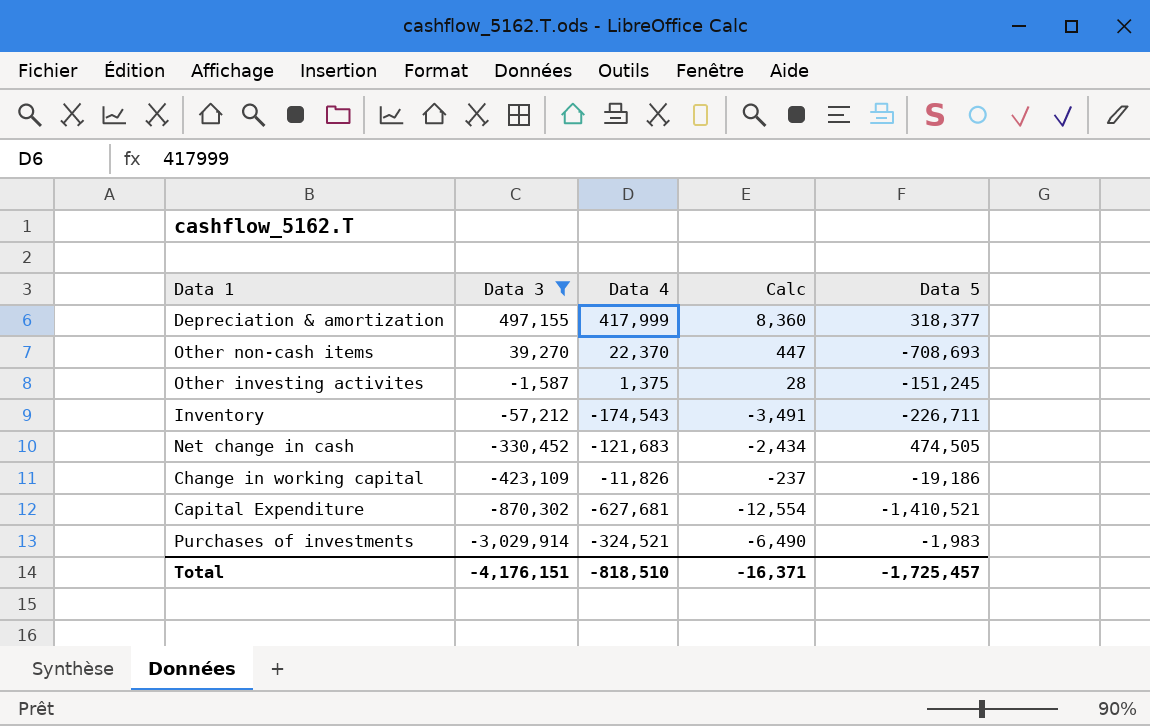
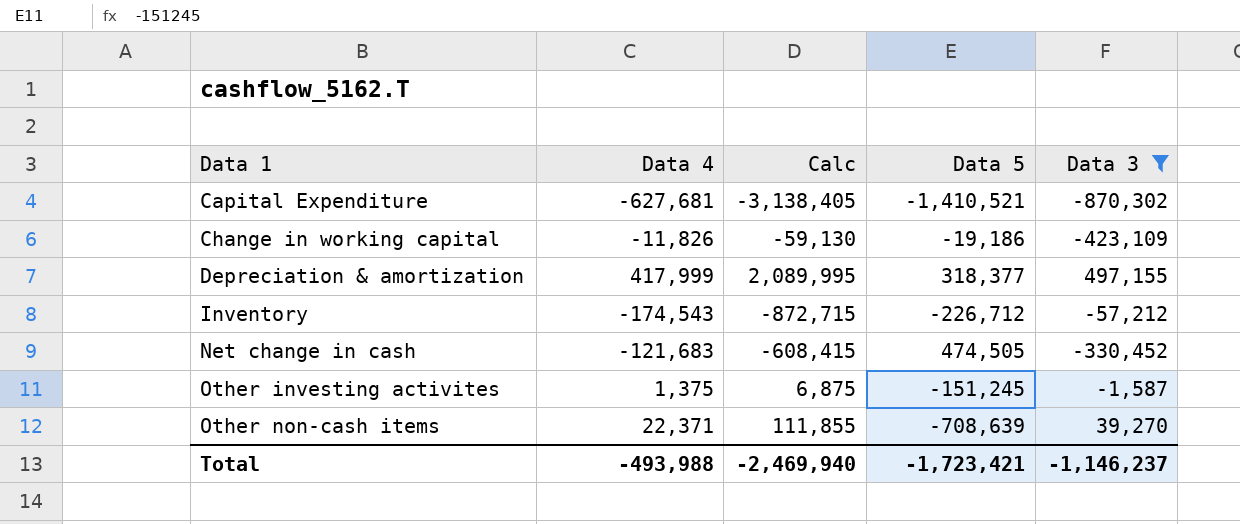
row order: Data 3 descending -> Data 1 ascending
column Calc | formula: [Data 4] * 0.02 -> [Data 4] * 5
column Data 3 | position: 2 -> 5
row Purchases of investments: -3,029,914 | -324,521 | -6,490 | -1,983 -> none
Inventory | Data 5: -226,711 -> -226,712
Other non-cash items | Data 4: 22,370 -> 22,371
Other non-cash items | Data 5: -708,693 -> -708,639
Total | Data 4: -818,510 -> -493,988
Total | Calc: -16,371 -> -2,469,940
Total | Data 5: -1,725,457 -> -1,723,421
Total | Data 3: -4,176,151 -> -1,146,237

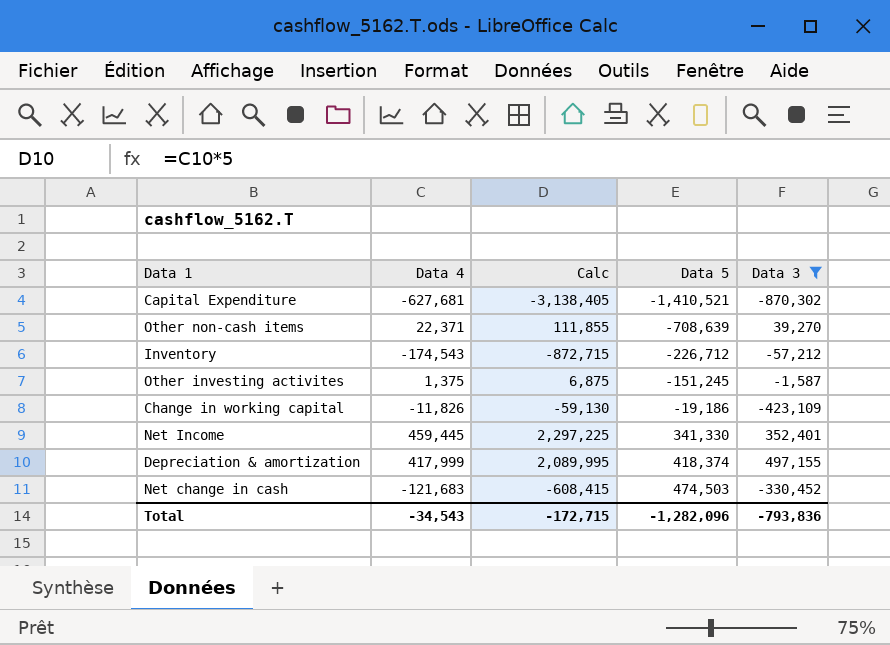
row order: Data 1 ascending -> Data 5 ascending
row Net Income: none -> 459,445 | 2,297,225 | 341,330 | 352,401
Depreciation & amortization | Data 5: 318,377 -> 418,374
Net change in cash | Data 5: 474,505 -> 474,503
Total | Data 4: -493,988 -> -34,543
Total | Calc: -2,469,940 -> -172,715
Total | Data 5: -1,723,421 -> -1,282,096
Total | Data 3: -1,146,237 -> -793,836

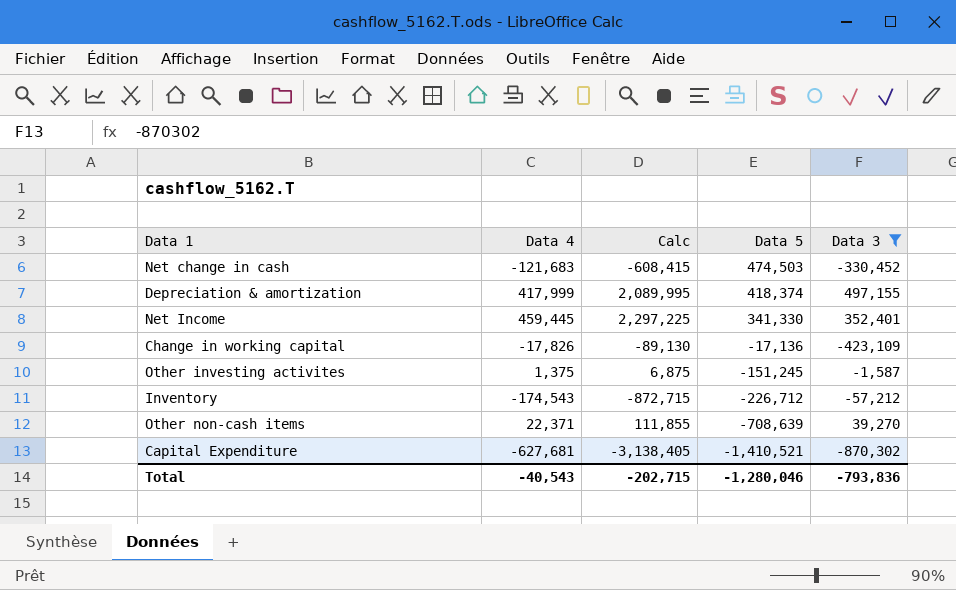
row order: Data 5 ascending -> Data 5 descending
Change in working capital | Data 4: -11,826 -> -17,826
Change in working capital | Calc: -59,130 -> -89,130
Change in working capital | Data 5: -19,186 -> -17,136
Total | Data 4: -34,543 -> -40,543
Total | Calc: -172,715 -> -202,715
Total | Data 5: -1,282,096 -> -1,280,046

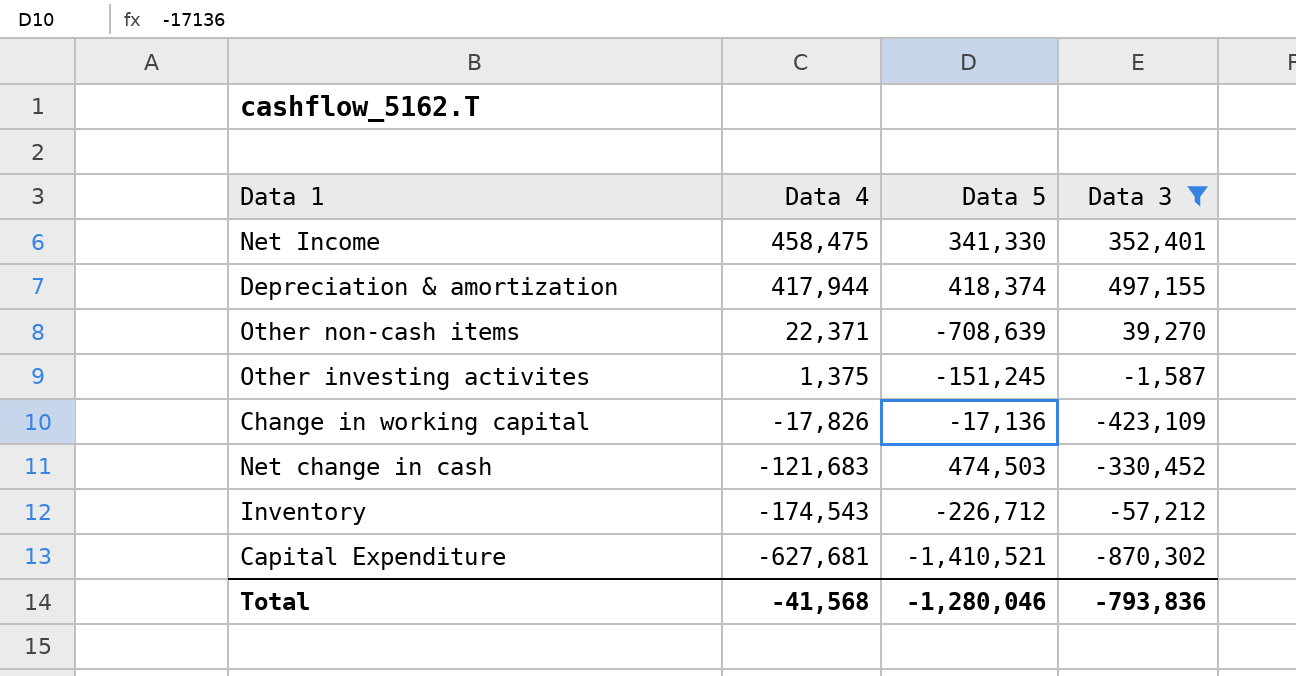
row order: Data 5 descending -> Data 4 descending
column Calc | formula: [Data 4] * 5 -> none
Net Income | Data 4: 459,445 -> 458,475
Depreciation & amortization | Data 4: 417,999 -> 417,944
Total | Data 4: -40,543 -> -41,568

